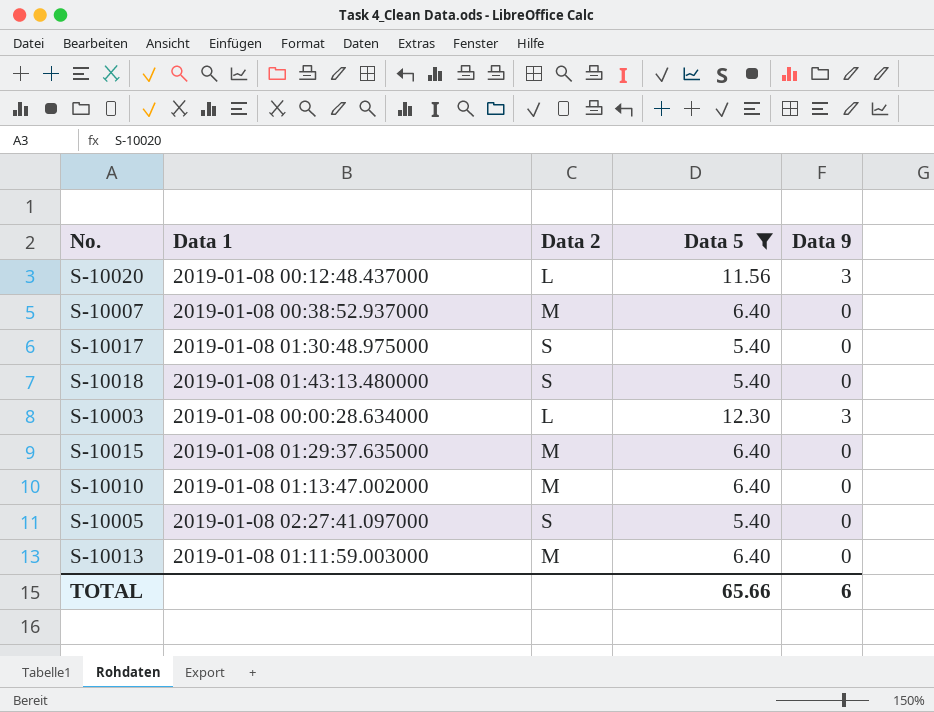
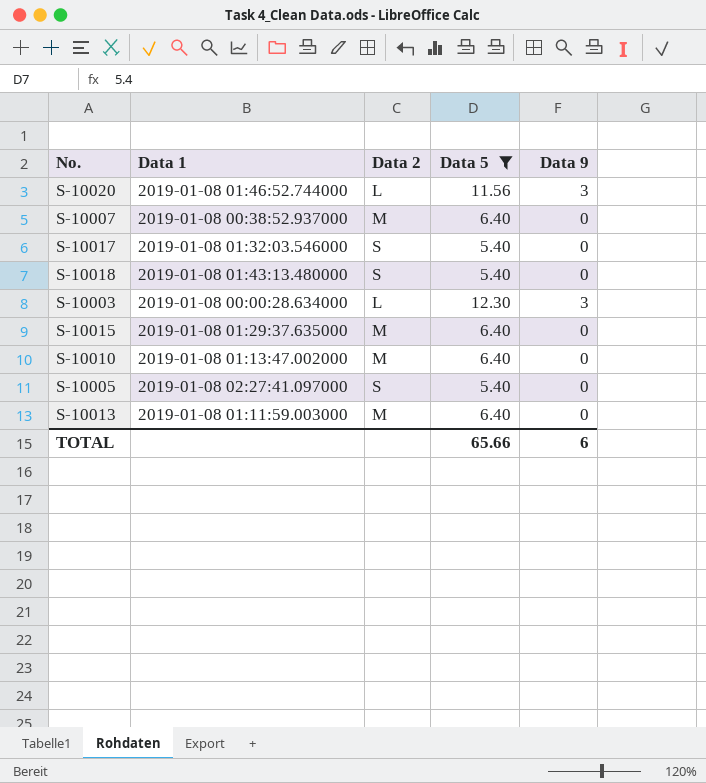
S-10020 | Data 1: 2019-01-08 00:12:48.437000 -> 2019-01-08 01:46:52.744000
S-10017 | Data 1: 2019-01-08 01:30:48.975000 -> 2019-01-08 01:32:03.546000

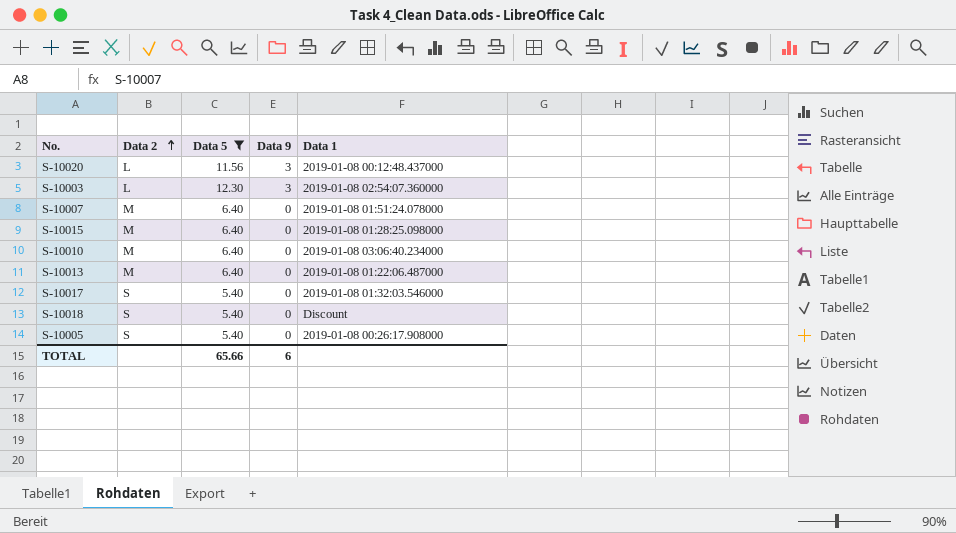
row order: none -> Data 2 ascending
column Data 1 | position: 2 -> 5
S-10020 | Data 1: 2019-01-08 01:46:52.744000 -> 2019-01-08 00:12:48.437000
S-10003 | Data 1: 2019-01-08 00:00:28.634000 -> 2019-01-08 02:54:07.360000
S-10007 | Data 1: 2019-01-08 00:38:52.937000 -> 2019-01-08 01:51:24.078000
S-10015 | Data 1: 2019-01-08 01:29:37.635000 -> 2019-01-08 01:28:25.098000
S-10010 | Data 1: 2019-01-08 01:13:47.002000 -> 2019-01-08 03:06:40.234000
S-10013 | Data 1: 2019-01-08 01:11:59.003000 -> 2019-01-08 01:22:06.487000
S-10018 | Data 1: 2019-01-08 01:43:13.480000 -> Discount
S-10005 | Data 1: 2019-01-08 02:27:41.097000 -> 2019-01-08 00:26:17.908000

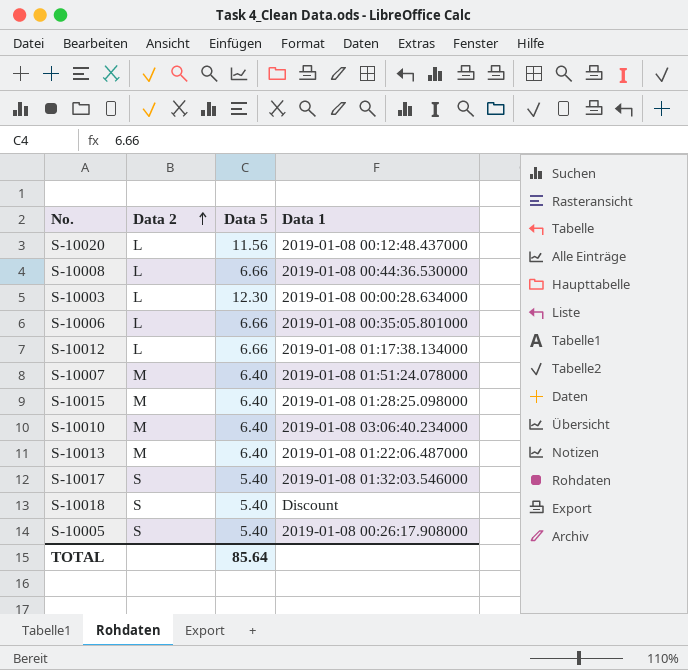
filter: Data 5 != 6.66 -> none
column Data 9 | position: 4 -> none
S-10003 | Data 1: 2019-01-08 02:54:07.360000 -> 2019-01-08 00:00:28.634000
TOTAL | Data 5: 65.66 -> 85.64

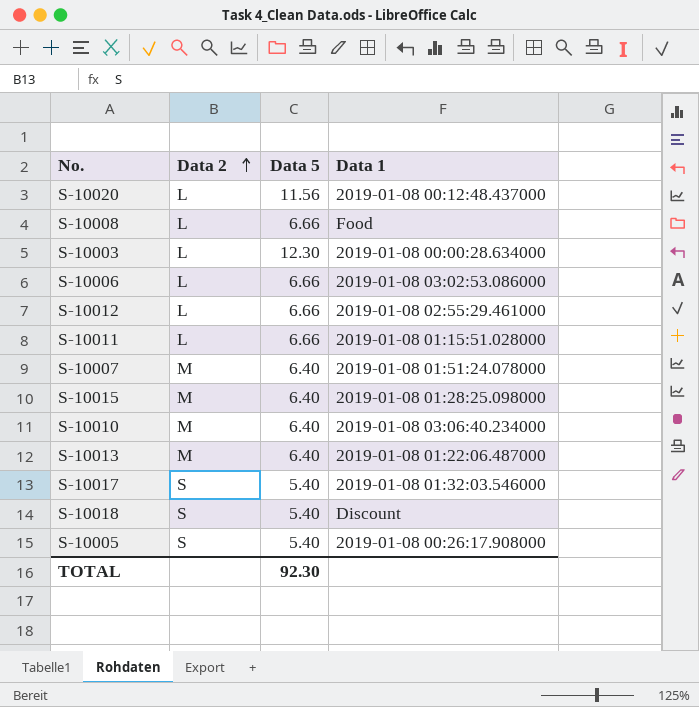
S-10008 | Data 1: 2019-01-08 00:44:36.530000 -> Food
S-10006 | Data 1: 2019-01-08 00:35:05.801000 -> 2019-01-08 03:02:53.086000
S-10012 | Data 1: 2019-01-08 01:17:38.134000 -> 2019-01-08 02:55:29.461000
row S-10011: none -> L | 6.66 | 2019-01-08 01:15:51.028000
TOTAL | Data 5: 85.64 -> 92.30

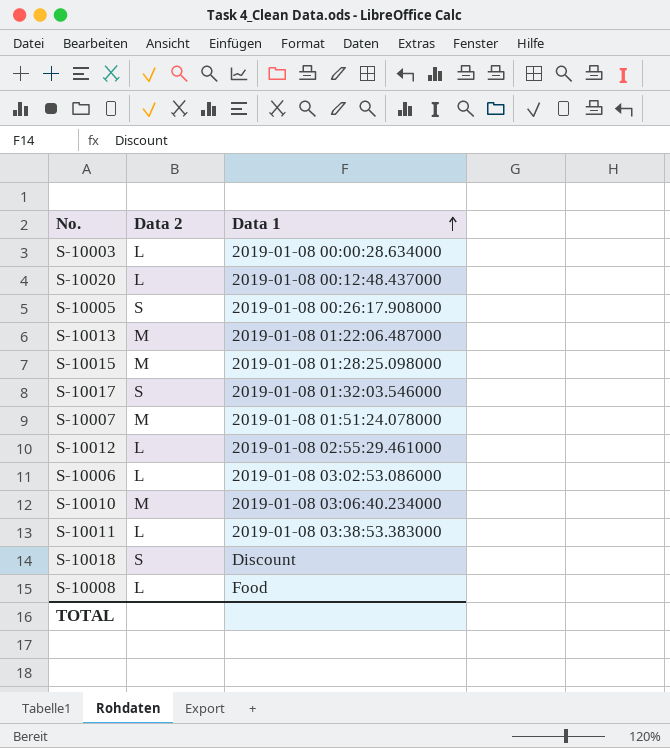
row order: Data 2 ascending -> Data 1 ascending
column Data 5 | position: 3 -> none
S-10011 | Data 1: 2019-01-08 01:15:51.028000 -> 2019-01-08 03:38:53.383000

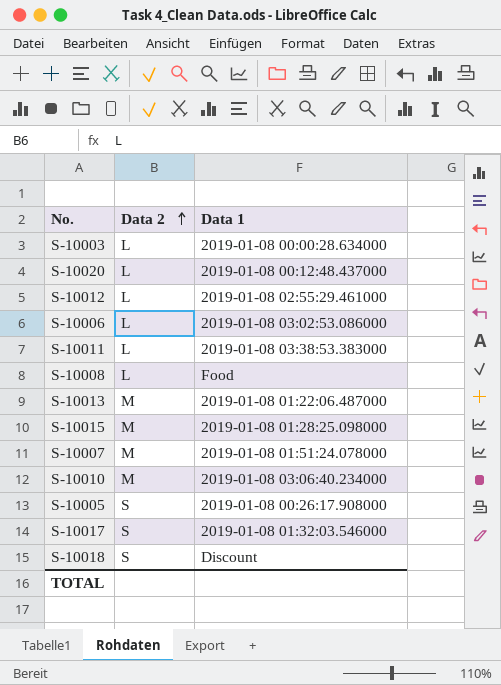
row order: Data 1 ascending -> Data 2 ascending

